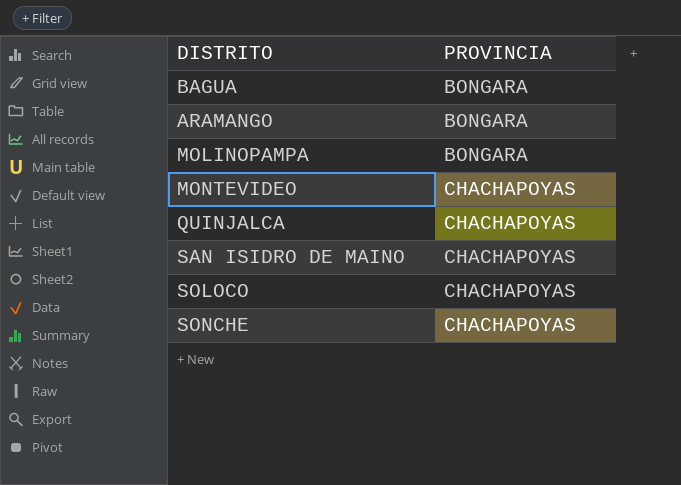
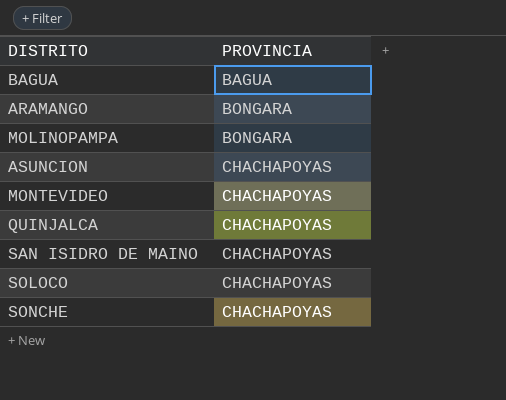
BAGUA | PROVINCIA: BONGARA -> BAGUA
row ASUNCION: none -> CHACHAPOYAS

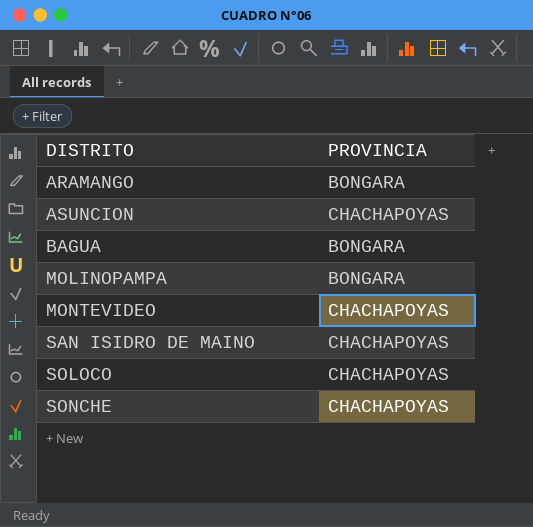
row order: PROVINCIA ascending -> DISTRITO ascending
row QUINJALCA: CHACHAPOYAS -> none
BAGUA | PROVINCIA: BAGUA -> BONGARA

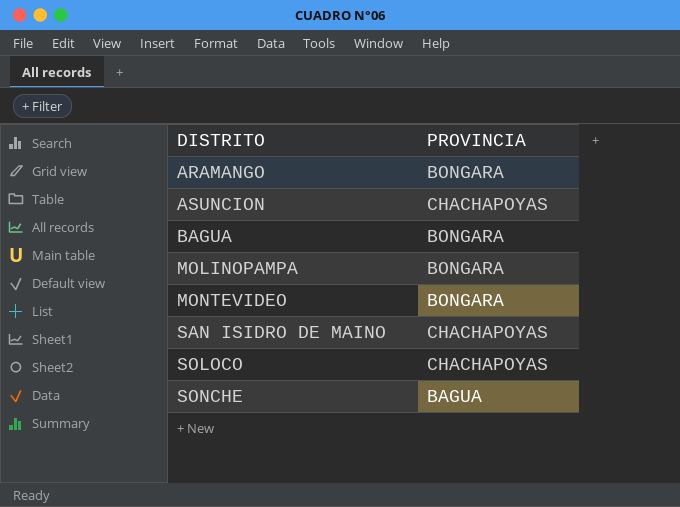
MONTEVIDEO | PROVINCIA: CHACHAPOYAS -> BONGARA
SONCHE | PROVINCIA: CHACHAPOYAS -> BAGUA

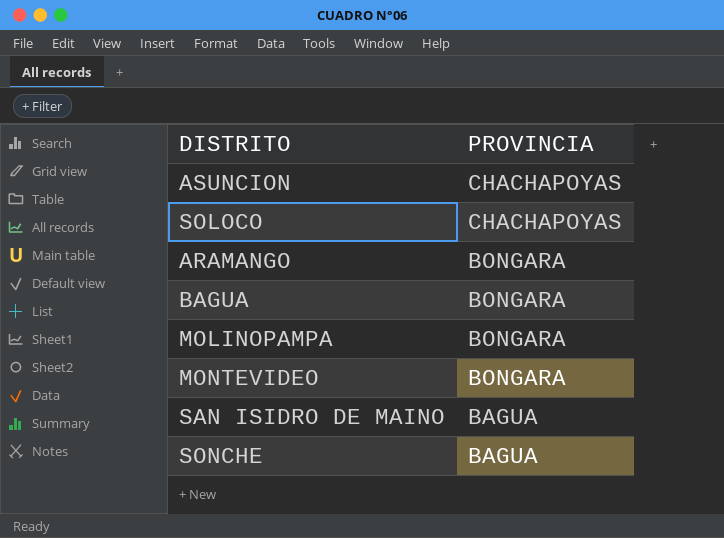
row order: DISTRITO ascending -> PROVINCIA descending
SAN ISIDRO DE MAINO | PROVINCIA: CHACHAPOYAS -> BAGUA

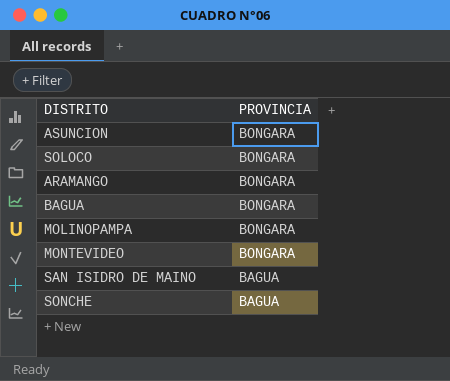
ASUNCION | PROVINCIA: CHACHAPOYAS -> BONGARA
SOLOCO | PROVINCIA: CHACHAPOYAS -> BONGARA

